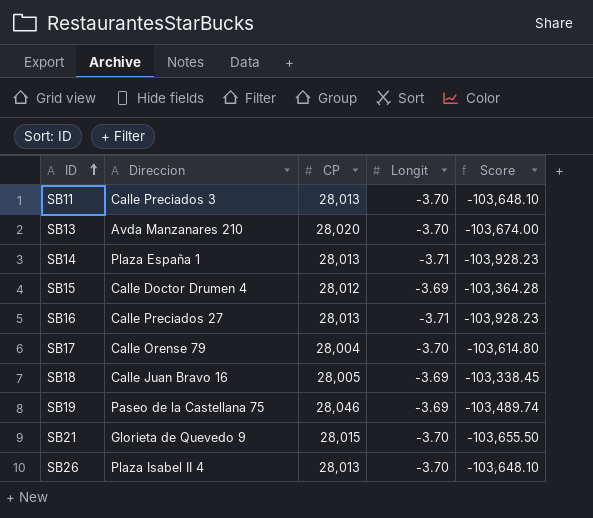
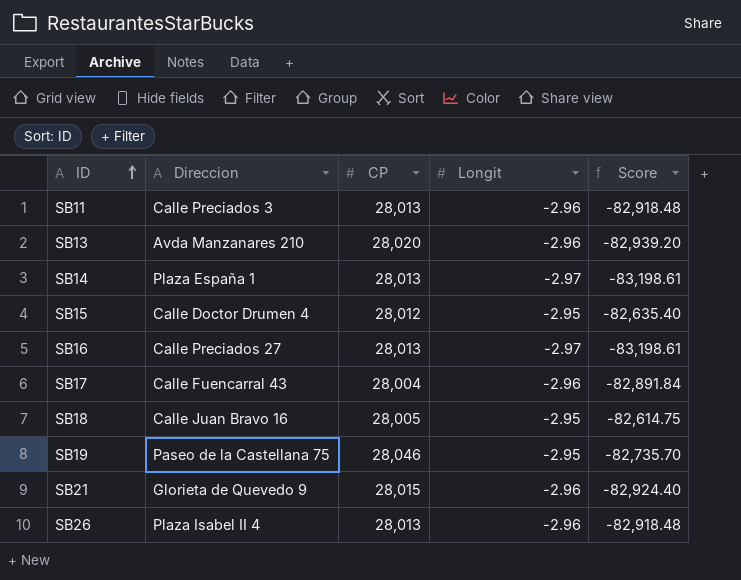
SB11 | Longit: -3.70 -> -2.96
SB11 | Score: -103,648.10 -> -82,918.48
SB13 | Longit: -3.70 -> -2.96
SB13 | Score: -103,674.00 -> -82,939.20
SB14 | Longit: -3.71 -> -2.97
SB14 | Score: -103,928.23 -> -83,198.61
SB15 | Longit: -3.69 -> -2.95
SB15 | Score: -103,364.28 -> -82,635.40
SB16 | Longit: -3.71 -> -2.97
SB16 | Score: -103,928.23 -> -83,198.61
SB17 | Direccion: Calle Orense 79 -> Calle Fuencarral 43
SB17 | Longit: -3.70 -> -2.96
SB17 | Score: -103,614.80 -> -82,891.84
SB18 | Longit: -3.69 -> -2.95
SB18 | Score: -103,338.45 -> -82,614.75
SB19 | Longit: -3.69 -> -2.95
SB19 | Score: -103,489.74 -> -82,735.70
SB21 | Longit: -3.70 -> -2.96
SB21 | Score: -103,655.50 -> -82,924.40
SB26 | Longit: -3.70 -> -2.96
SB26 | Score: -103,648.10 -> -82,918.48

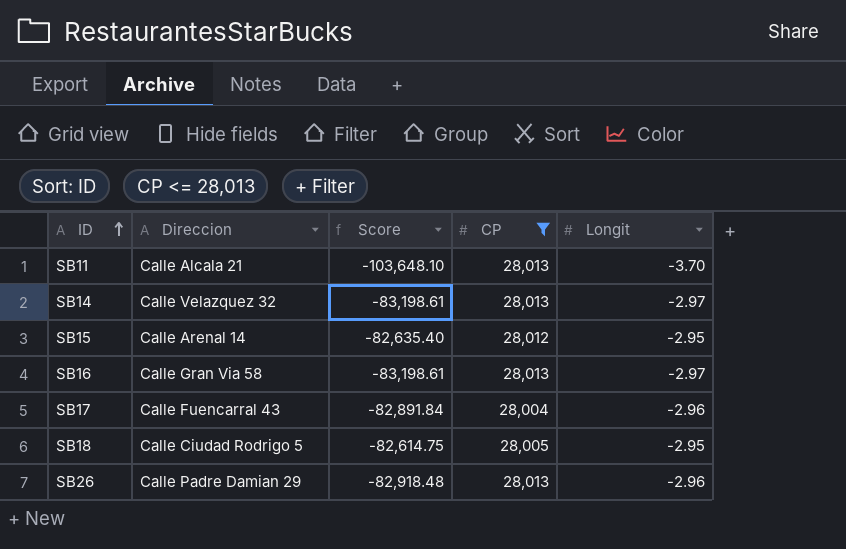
filter: none -> CP <= 28,013
column Score | position: 5 -> 3
SB11 | Direccion: Calle Preciados 3 -> Calle Alcala 21
SB11 | Score: -82,918.48 -> -103,648.10
SB11 | Longit: -2.96 -> -3.70
SB14 | Direccion: Plaza España 1 -> Calle Velazquez 32
SB15 | Direccion: Calle Doctor Drumen 4 -> Calle Arenal 14
SB16 | Direccion: Calle Preciados 27 -> Calle Gran Via 58
SB18 | Direccion: Calle Juan Bravo 16 -> Calle Ciudad Rodrigo 5
SB26 | Direccion: Plaza Isabel II 4 -> Calle Padre Damian 29

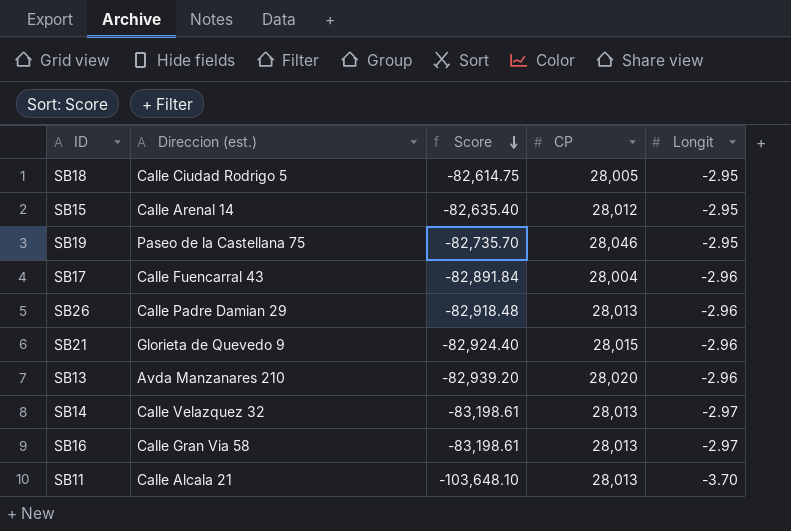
filter: CP <= 28,013 -> none
row order: ID ascending -> Score descending
column name: Direccion -> Direccion (est.)

